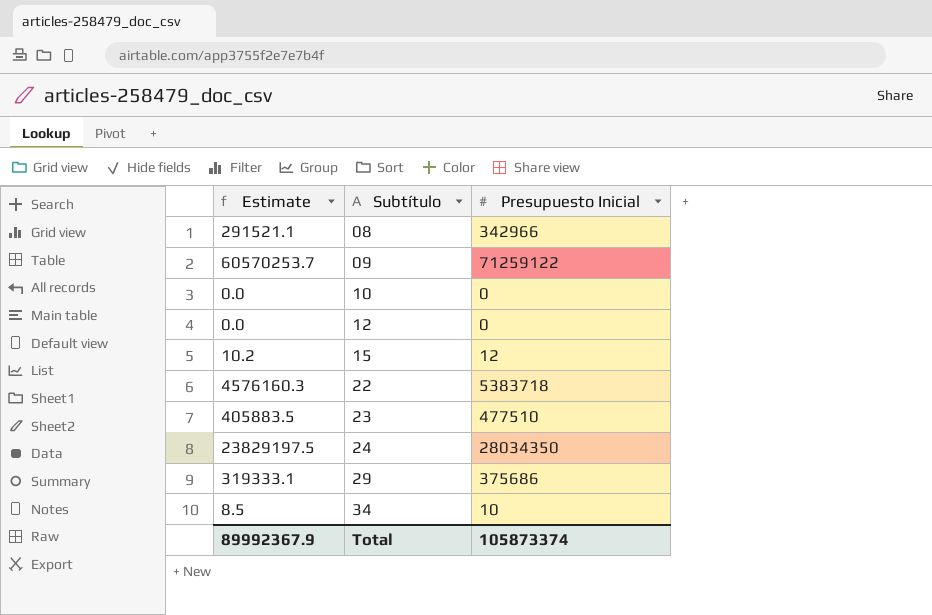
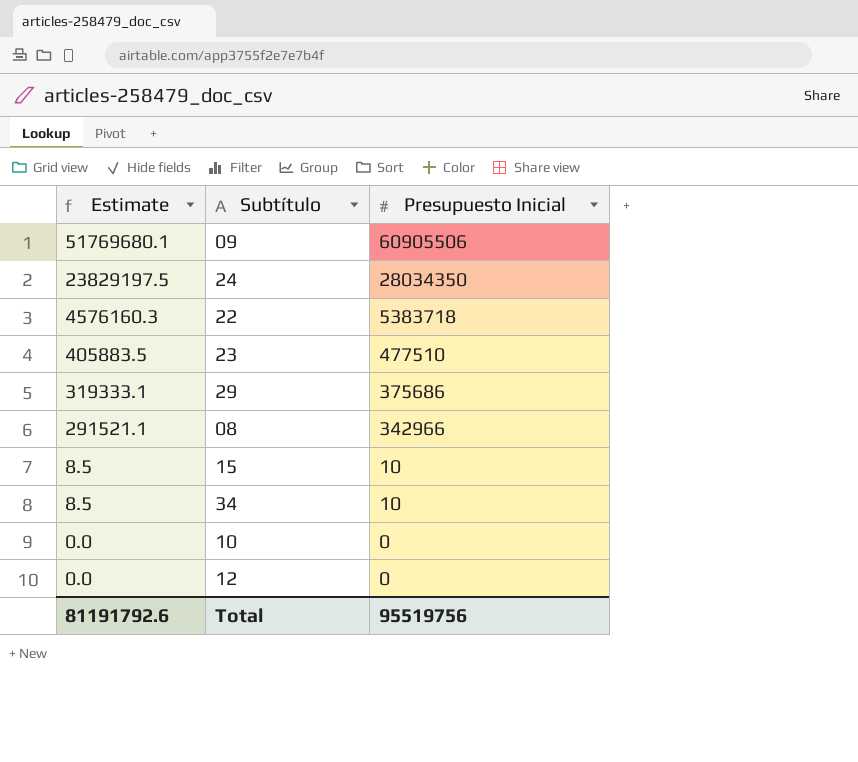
row order: Subtítulo ascending -> Estimate descending
09 | Estimate: 60570253.7 -> 51769680.1
09 | Presupuesto Inicial: 71259122 -> 60905506
15 | Estimate: 10.2 -> 8.5
15 | Presupuesto Inicial: 12 -> 10
Total | Estimate: 89992367.9 -> 81191792.6
Total | Presupuesto Inicial: 105873374 -> 95519756

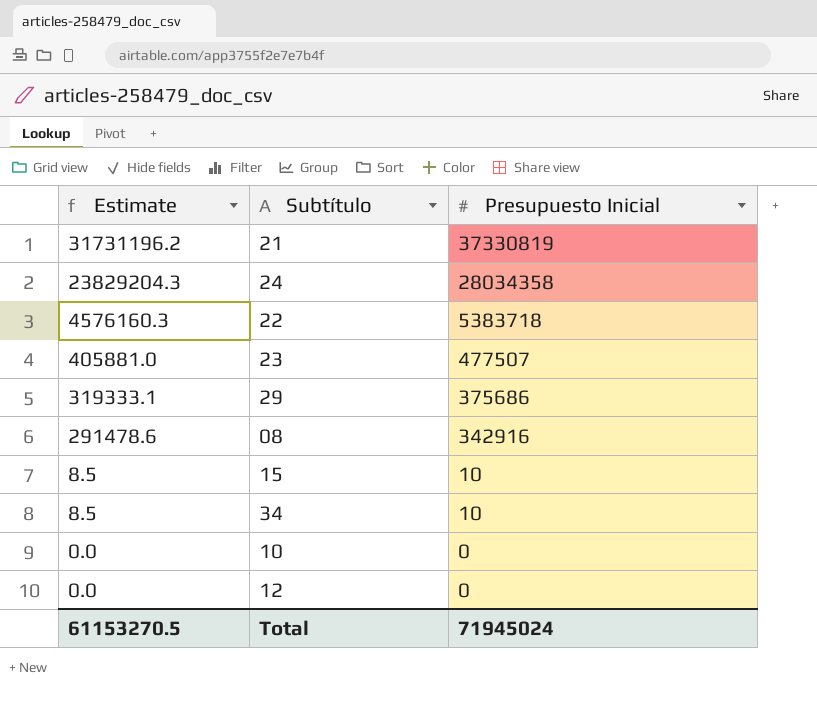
row 09: 51769680.1 | 60905506 -> none
row 21: none -> 31731196.2 | 37330819
24 | Estimate: 23829197.5 -> 23829204.3
24 | Presupuesto Inicial: 28034350 -> 28034358
23 | Estimate: 405883.5 -> 405881.0
23 | Presupuesto Inicial: 477510 -> 477507
08 | Estimate: 291521.1 -> 291478.6
08 | Presupuesto Inicial: 342966 -> 342916
Total | Estimate: 81191792.6 -> 61153270.5
Total | Presupuesto Inicial: 95519756 -> 71945024

